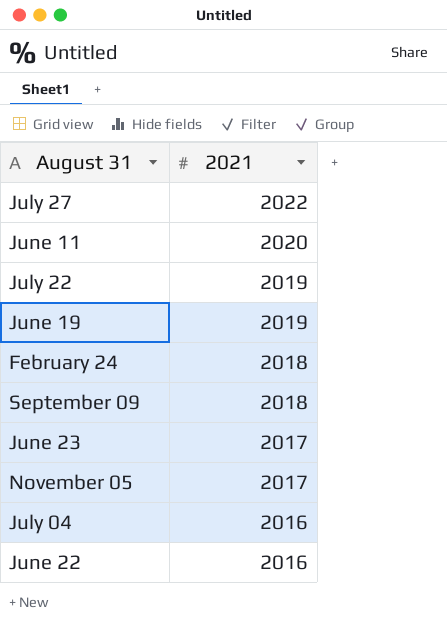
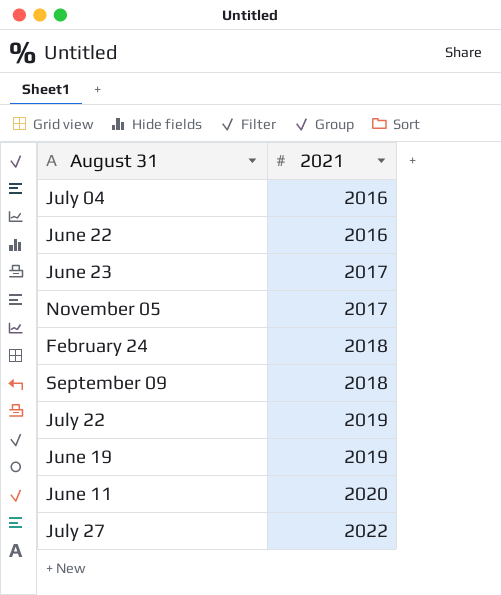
row order: 2021 descending -> 2021 ascending

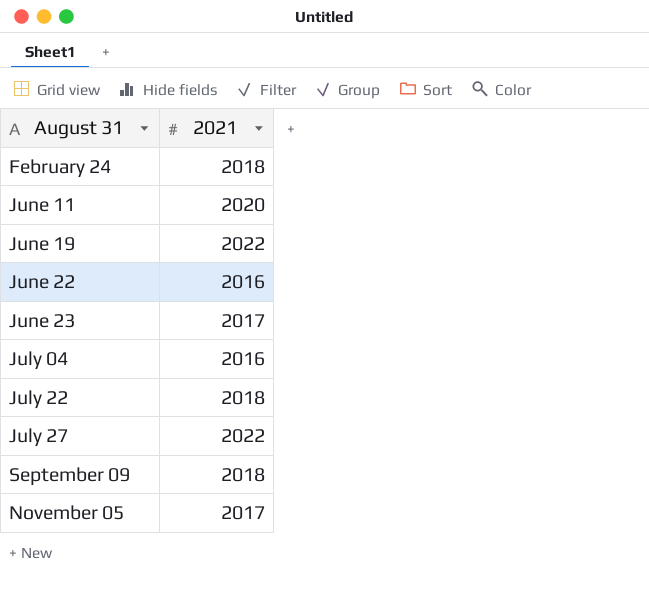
row order: 2021 ascending -> August 31 ascending
June 19 | 2021: 2019 -> 2022
July 22 | 2021: 2019 -> 2018

